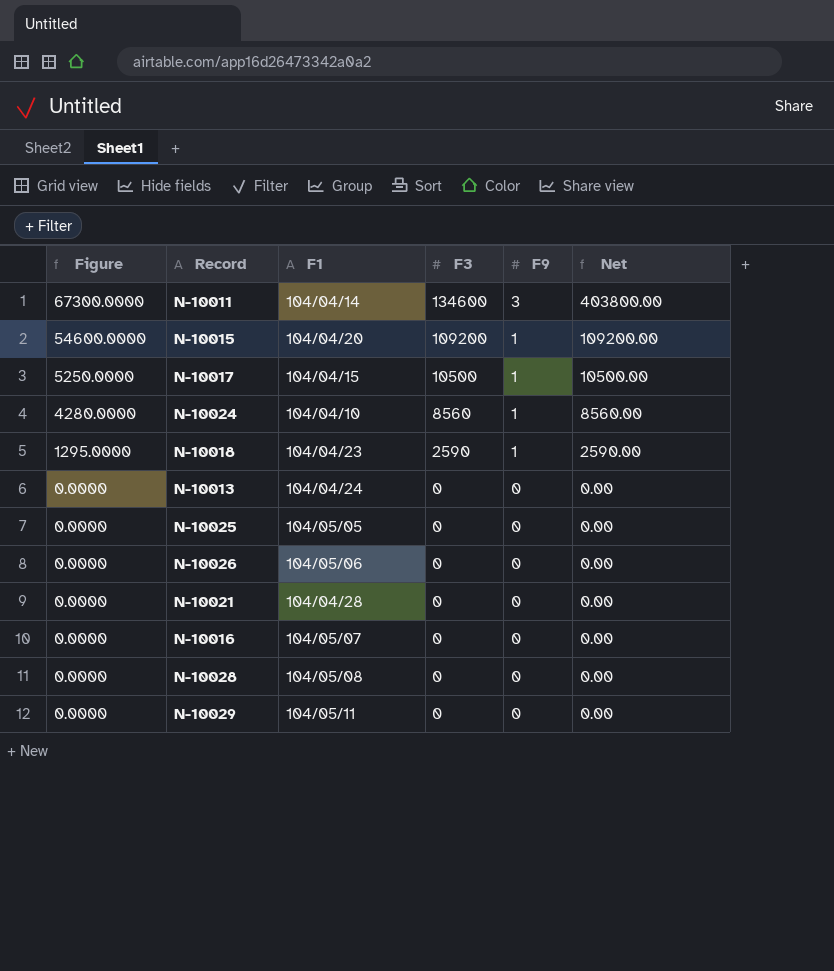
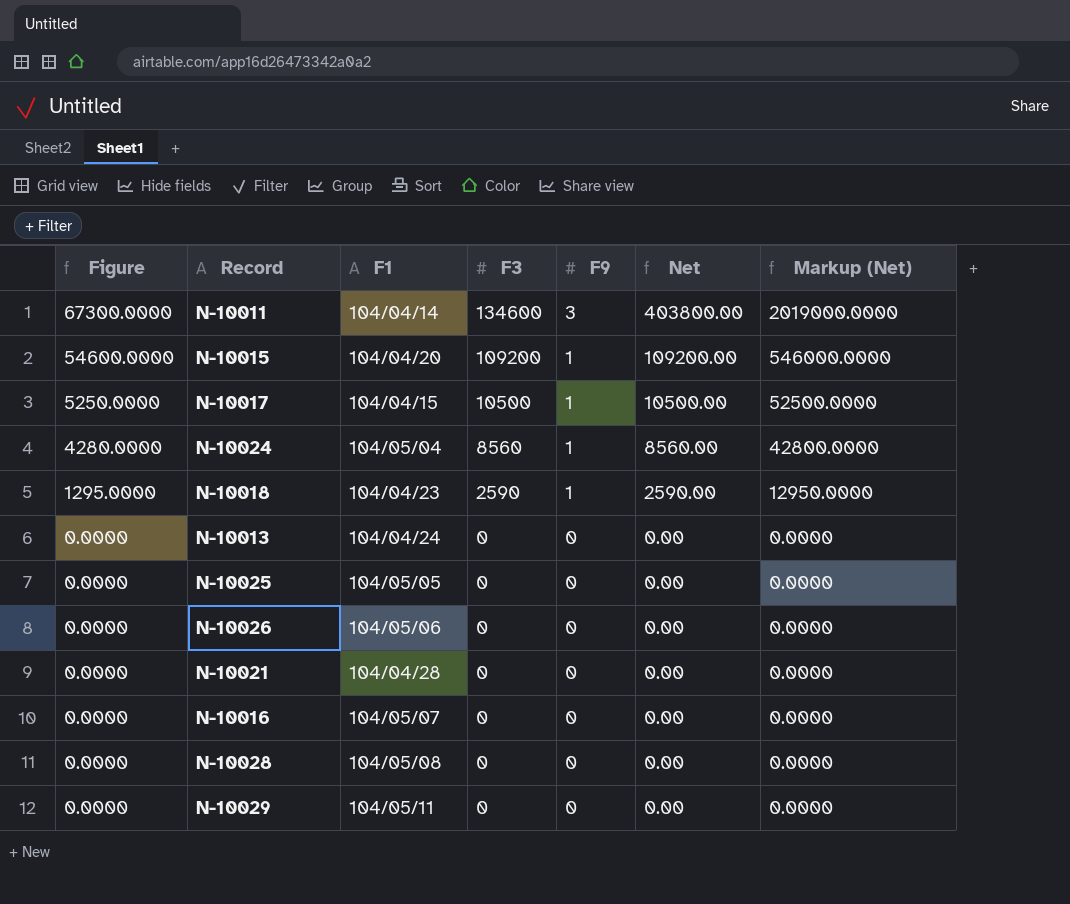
column Markup (Net) | formula: none -> [Net] * 5
N-10024 | F1: 104/04/10 -> 104/05/04

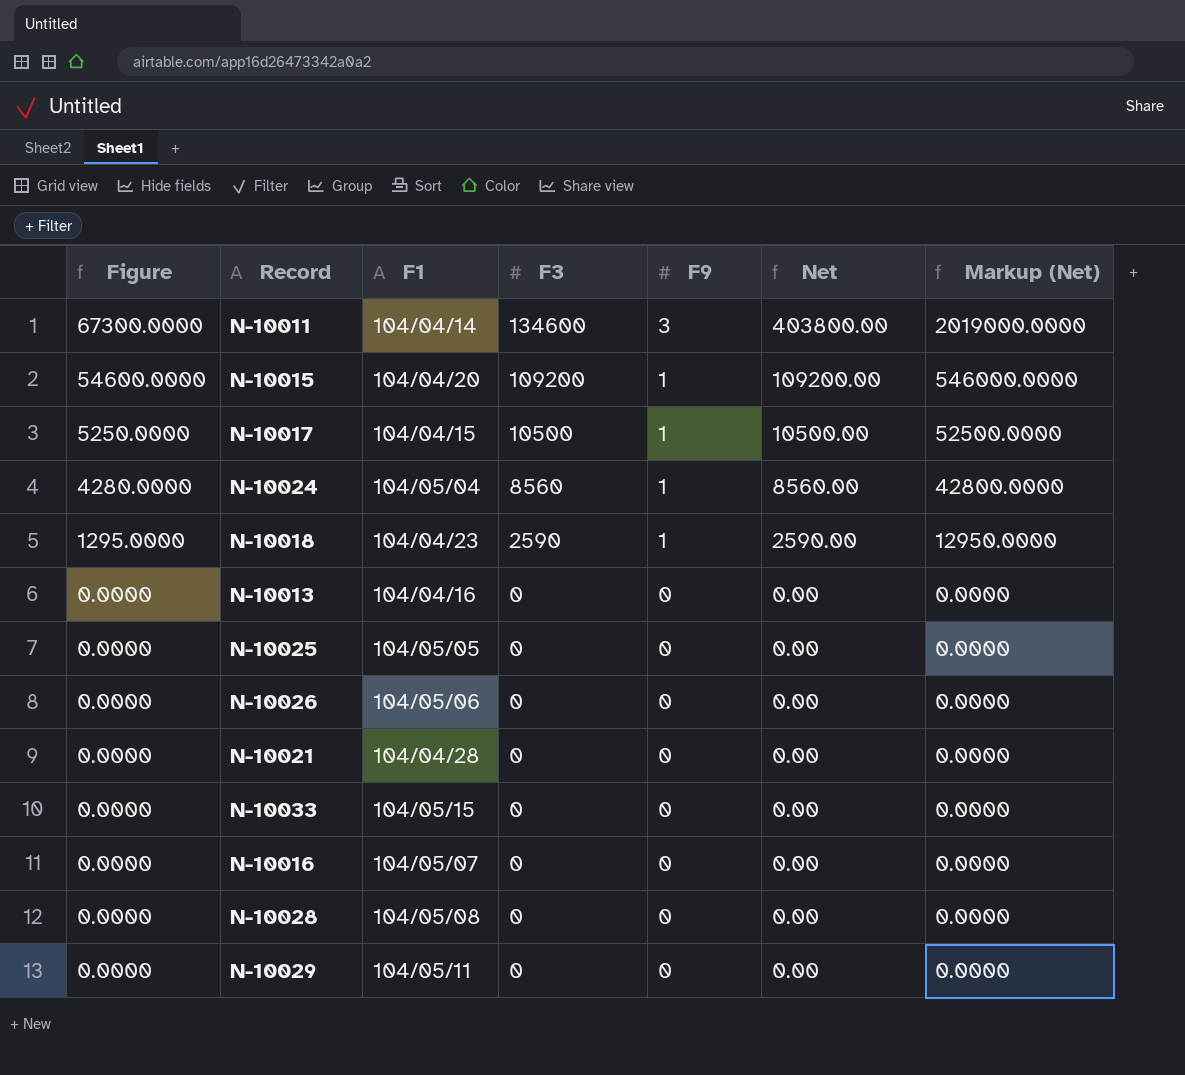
N-10013 | F1: 104/04/24 -> 104/04/16
row N-10033: none -> 0.0000 | 104/05/15 | 0 | 0 | 0.00 | 0.0000

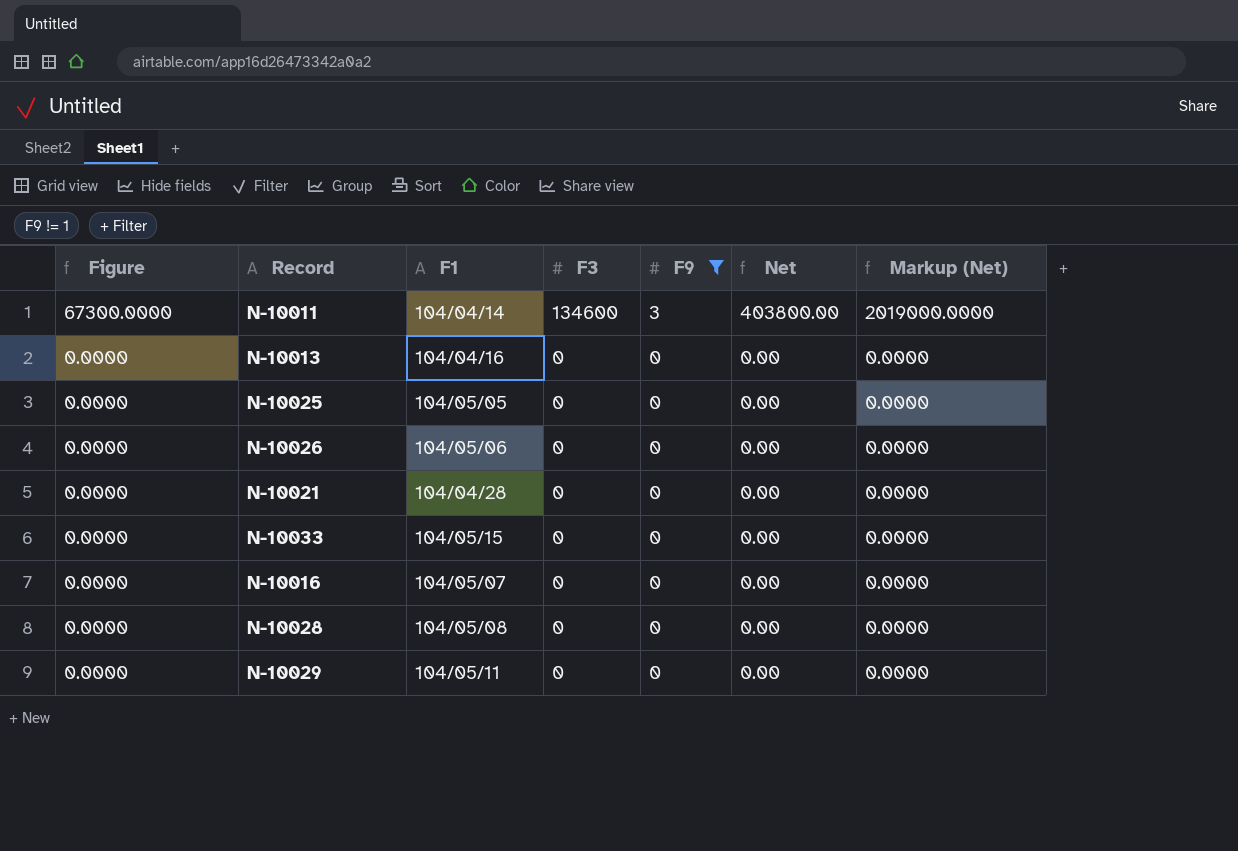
filter: none -> F9 != 1

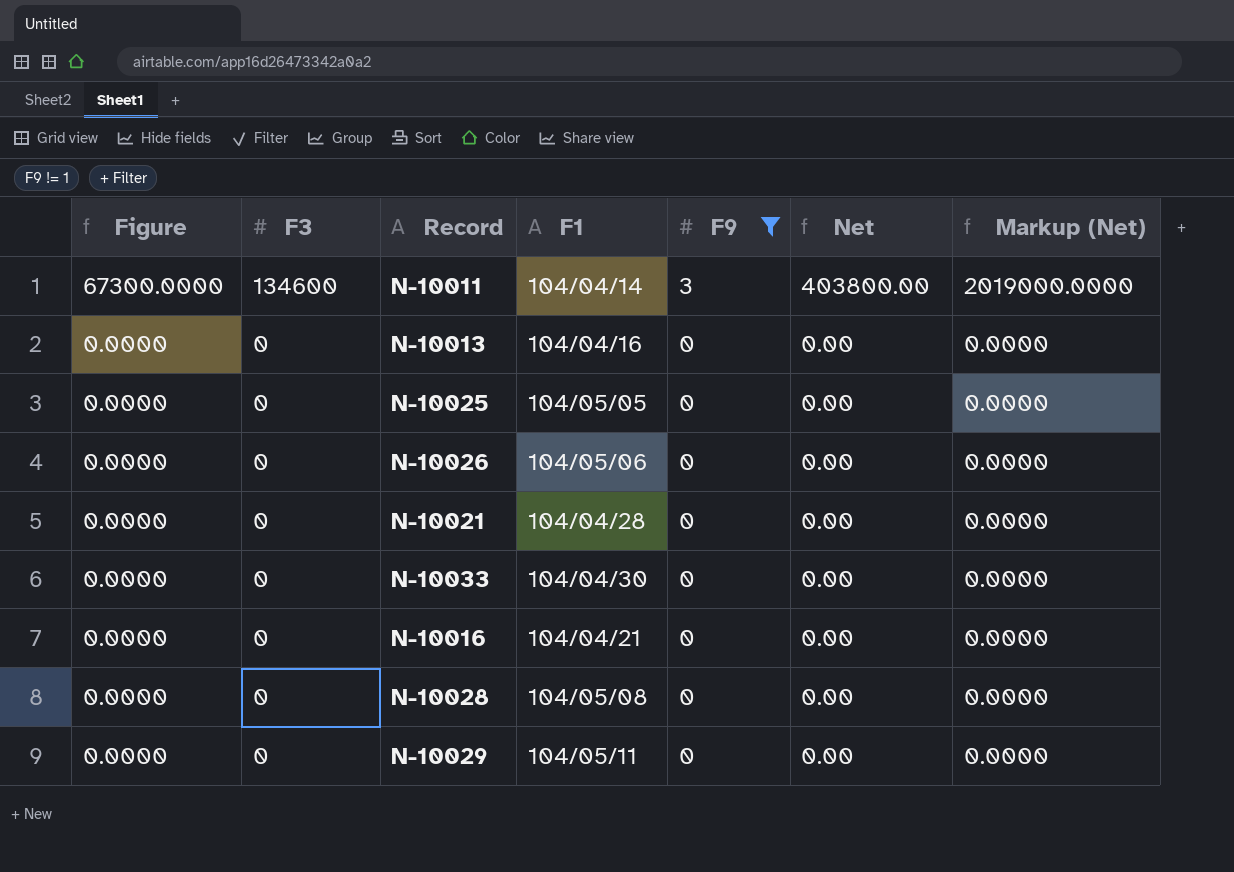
column F3 | position: 4 -> 2
N-10033 | F1: 104/05/15 -> 104/04/30
N-10016 | F1: 104/05/07 -> 104/04/21

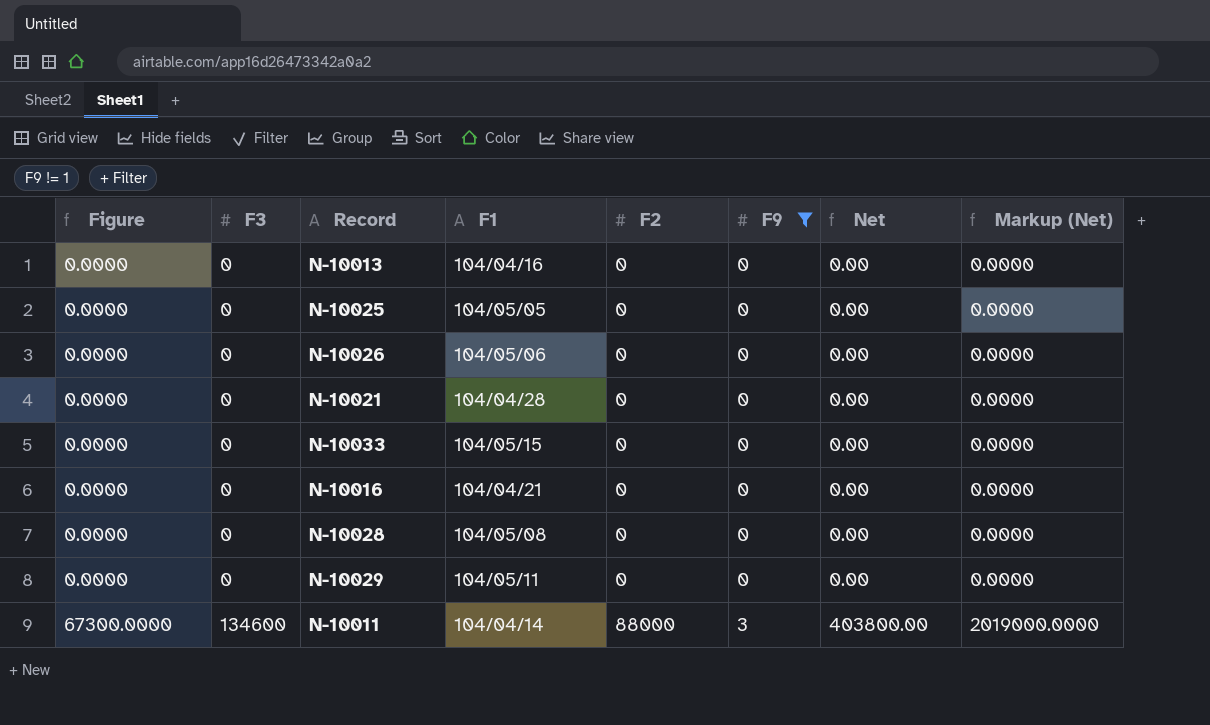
row order: Figure descending -> Figure ascending
column F2 | position: none -> 5
N-10033 | F1: 104/04/30 -> 104/05/15

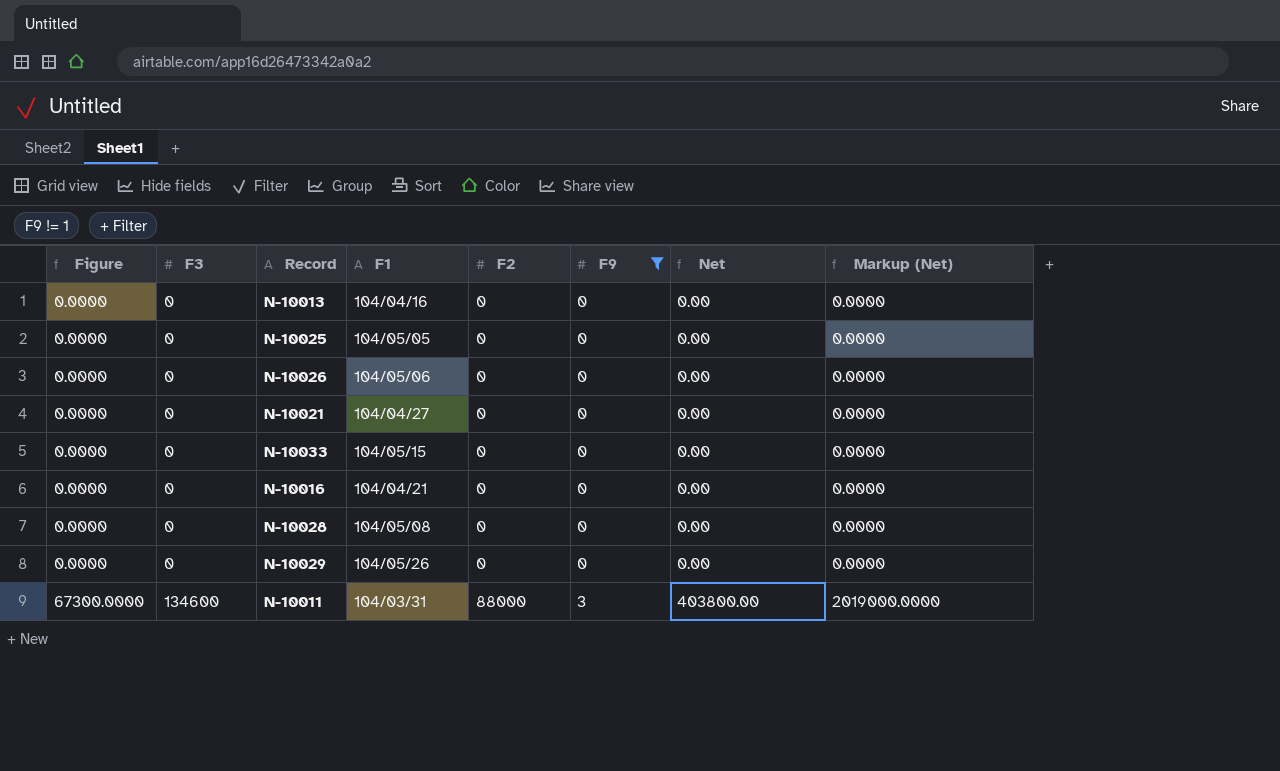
N-10021 | F1: 104/04/28 -> 104/04/27
N-10029 | F1: 104/05/11 -> 104/05/26
N-10011 | F1: 104/04/14 -> 104/03/31

